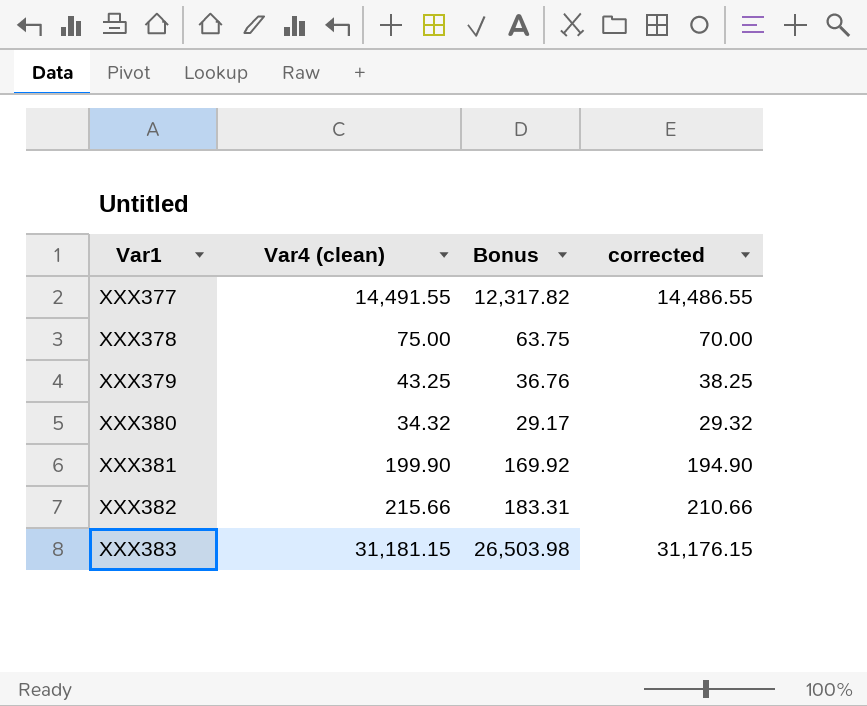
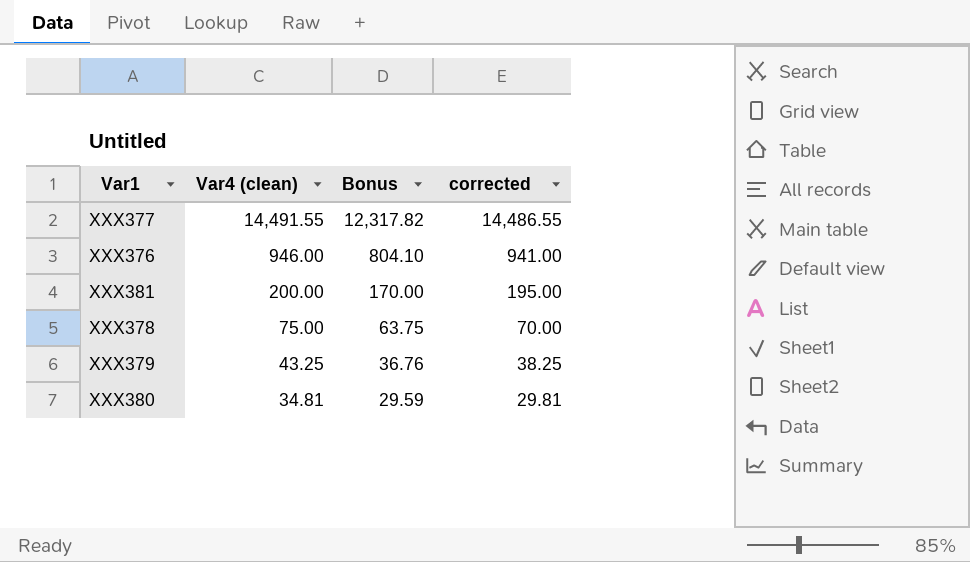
row order: Var1 ascending -> Var4 (clean) descending
row XXX382: 215.66 | 183.31 | 210.66 -> none
row XXX383: 31,181.15 | 26,503.98 | 31,176.15 -> none
row XXX376: none -> 946.00 | 804.10 | 941.00
XXX381 | Var4 (clean): 199.90 -> 200.00
XXX381 | Bonus: 169.92 -> 170.00
XXX381 | corrected: 194.90 -> 195.00
XXX380 | Var4 (clean): 34.32 -> 34.81
XXX380 | Bonus: 29.17 -> 29.59
XXX380 | corrected: 29.32 -> 29.81

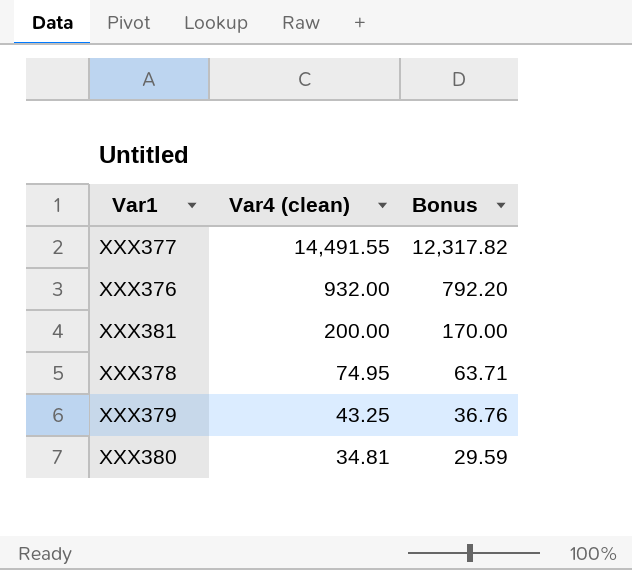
column corrected | formula: [Var4 (clean)] - 5 -> none
XXX376 | Var4 (clean): 946.00 -> 932.00
XXX376 | Bonus: 804.10 -> 792.20
XXX378 | Var4 (clean): 75.00 -> 74.95
XXX378 | Bonus: 63.75 -> 63.71

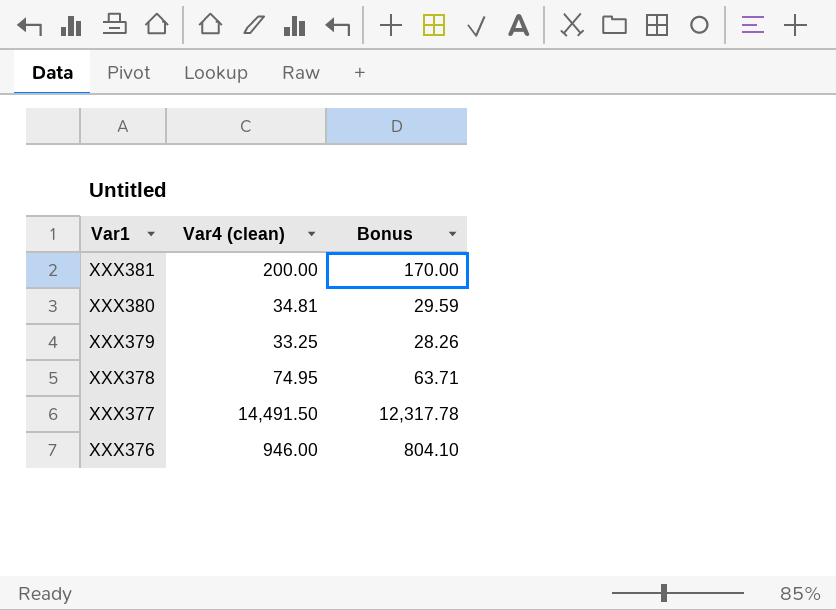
row order: Var4 (clean) descending -> Var1 descending
XXX379 | Var4 (clean): 43.25 -> 33.25
XXX379 | Bonus: 36.76 -> 28.26
XXX377 | Var4 (clean): 14,491.55 -> 14,491.50
XXX377 | Bonus: 12,317.82 -> 12,317.78
XXX376 | Var4 (clean): 932.00 -> 946.00
XXX376 | Bonus: 792.20 -> 804.10

